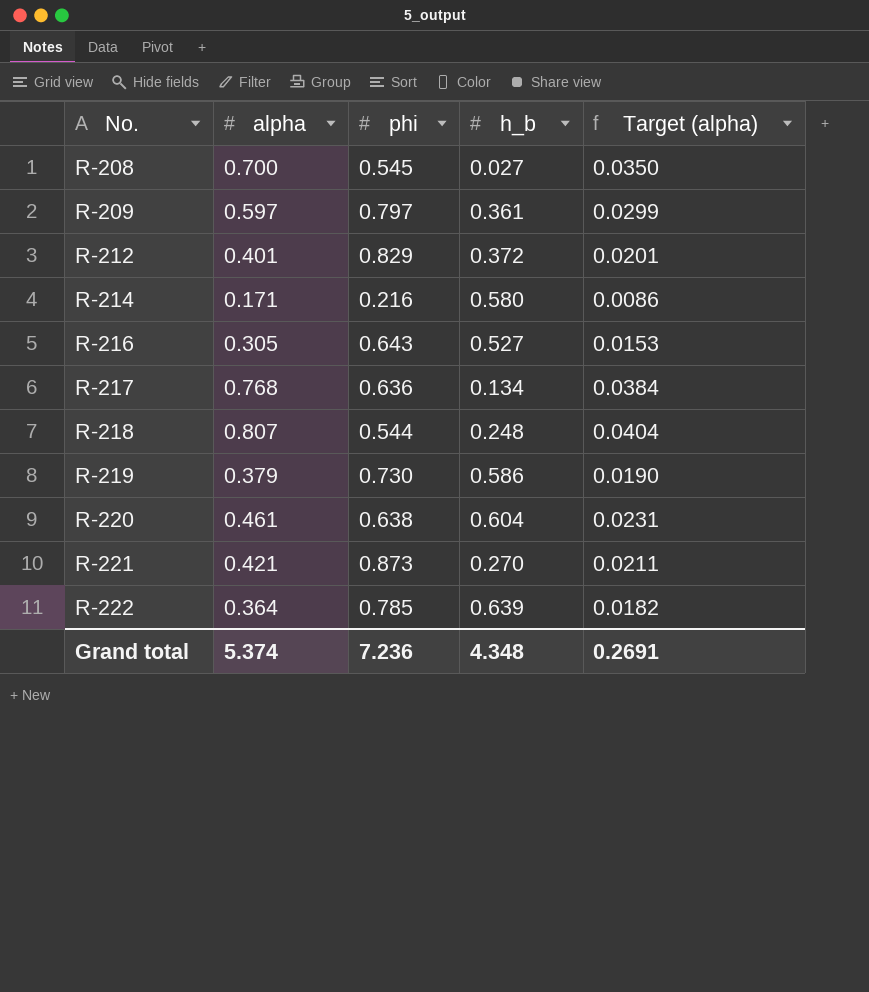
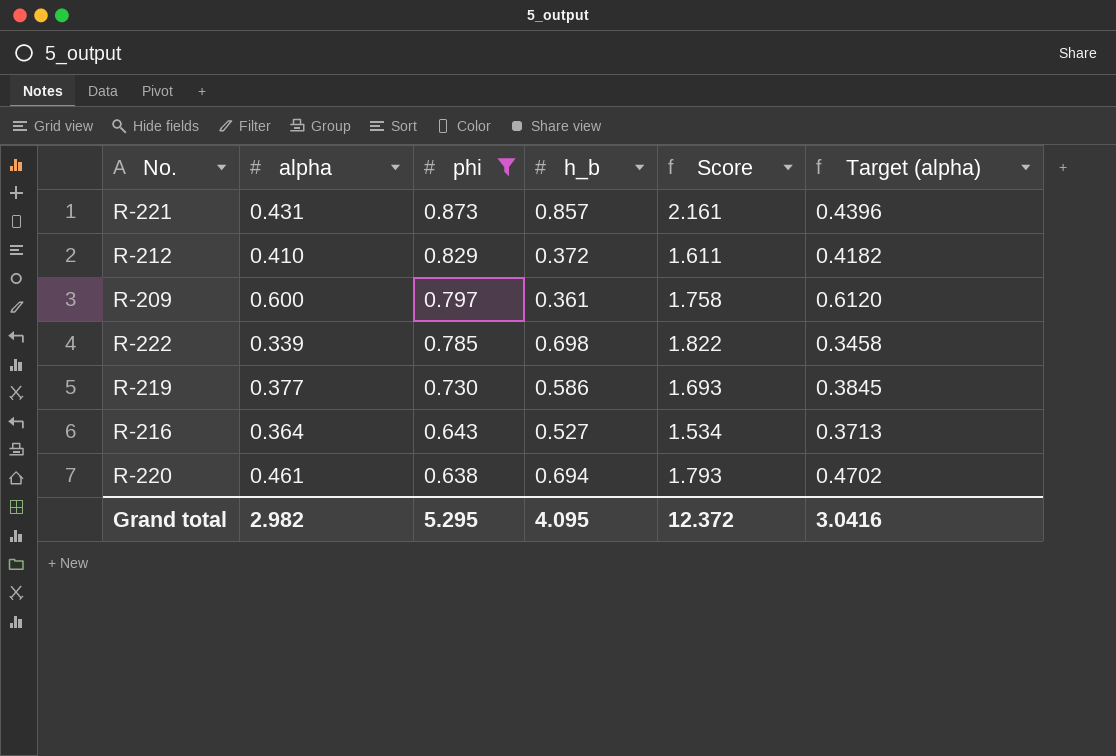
filter: none -> phi >= 0.638
row order: No. ascending -> phi descending
column Score | formula: none -> [alpha] + [phi] + [h_b]
column Target (alpha) | formula: [alpha] * 0.05 -> [alpha] * 1.02
R-221 | alpha: 0.421 -> 0.431
R-221 | h_b: 0.270 -> 0.857
R-212 | alpha: 0.401 -> 0.410
R-209 | alpha: 0.597 -> 0.600
R-222 | alpha: 0.364 -> 0.339
R-222 | h_b: 0.639 -> 0.698
R-219 | alpha: 0.379 -> 0.377
R-216 | alpha: 0.305 -> 0.364
R-220 | h_b: 0.604 -> 0.694
Grand total | alpha: 5.374 -> 2.982
Grand total | phi: 7.236 -> 5.295
Grand total | h_b: 4.348 -> 4.095
Grand total | Target (alpha): 0.2691 -> 3.0416

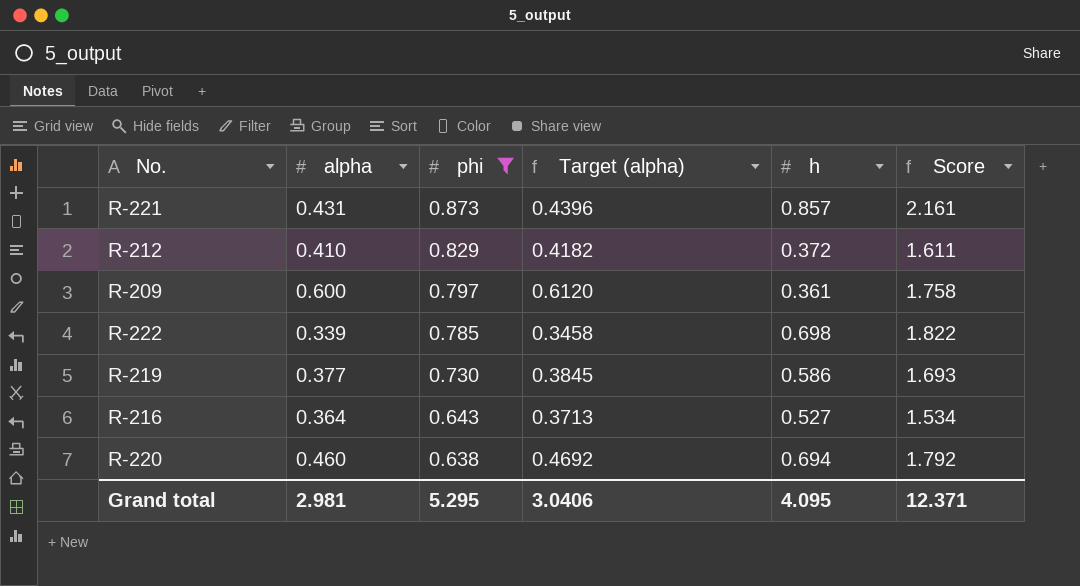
column Target (alpha) | position: 6 -> 4
column name: h_b -> h
R-220 | alpha: 0.461 -> 0.460
R-220 | Target (alpha): 0.4702 -> 0.4692
R-220 | Score: 1.793 -> 1.792
Grand total | alpha: 2.982 -> 2.981
Grand total | Target (alpha): 3.0416 -> 3.0406
Grand total | Score: 12.372 -> 12.371

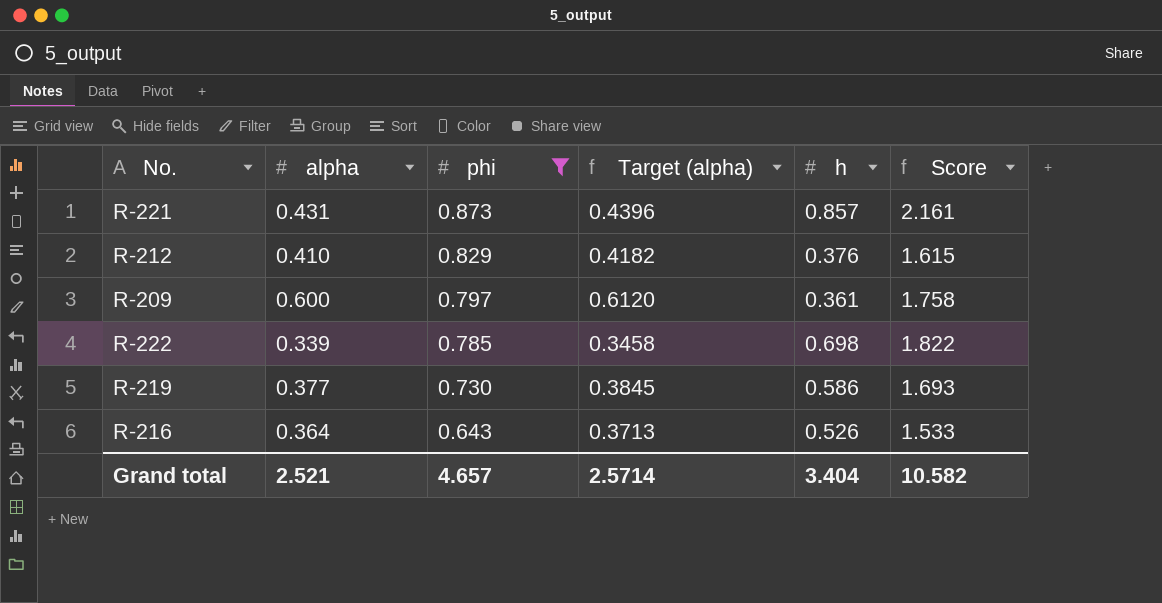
row R-220: 0.460 | 0.638 | 0.4692 | 0.694 | 1.792 -> none
R-212 | h: 0.372 -> 0.376
R-212 | Score: 1.611 -> 1.615
R-216 | h: 0.527 -> 0.526
R-216 | Score: 1.534 -> 1.533
Grand total | alpha: 2.981 -> 2.521
Grand total | phi: 5.295 -> 4.657
Grand total | Target (alpha): 3.0406 -> 2.5714
Grand total | h: 4.095 -> 3.404
Grand total | Score: 12.371 -> 10.582

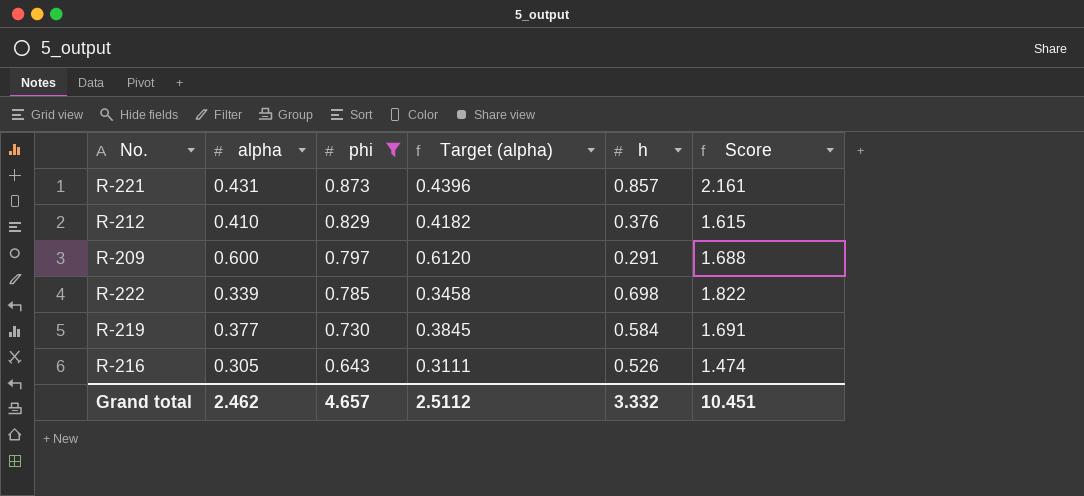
R-209 | h: 0.361 -> 0.291
R-209 | Score: 1.758 -> 1.688
R-219 | h: 0.586 -> 0.584
R-219 | Score: 1.693 -> 1.691
R-216 | alpha: 0.364 -> 0.305
R-216 | Target (alpha): 0.3713 -> 0.3111
R-216 | Score: 1.533 -> 1.474
Grand total | alpha: 2.521 -> 2.462
Grand total | Target (alpha): 2.5714 -> 2.5112
Grand total | h: 3.404 -> 3.332
Grand total | Score: 10.582 -> 10.451

